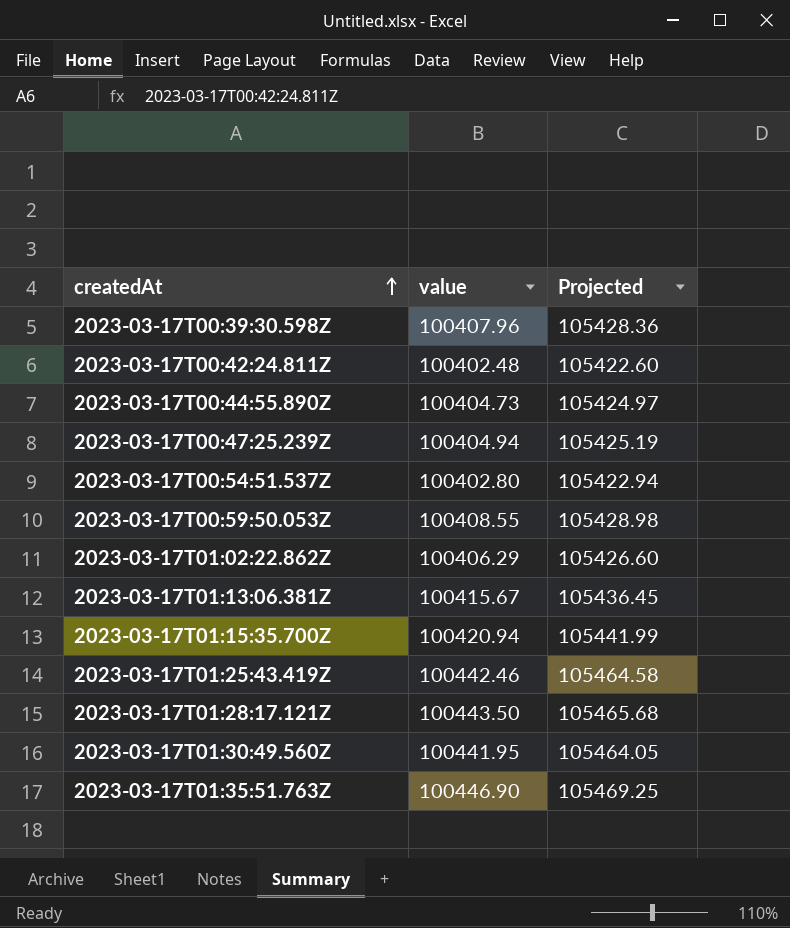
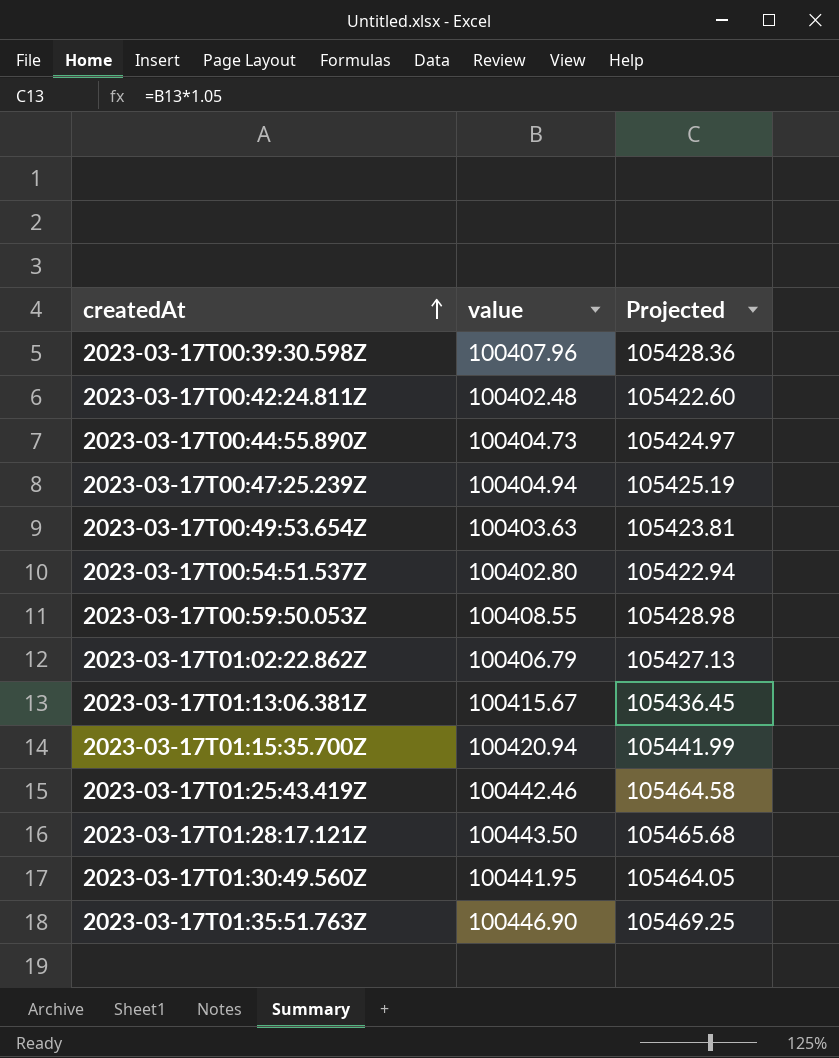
row 2023-03-17T00:49:53.654Z: none -> 100403.63 | 105423.81
2023-03-17T01:02:22.862Z | value: 100406.29 -> 100406.79
2023-03-17T01:02:22.862Z | Projected: 105426.60 -> 105427.13

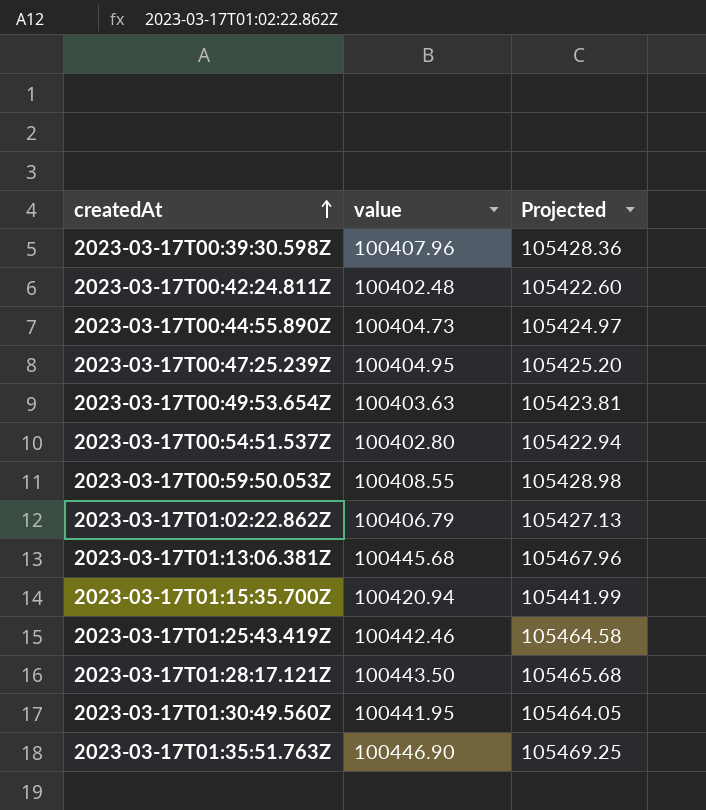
2023-03-17T00:47:25.239Z | value: 100404.94 -> 100404.95
2023-03-17T00:47:25.239Z | Projected: 105425.19 -> 105425.20
2023-03-17T01:13:06.381Z | value: 100415.67 -> 100445.68
2023-03-17T01:13:06.381Z | Projected: 105436.45 -> 105467.96

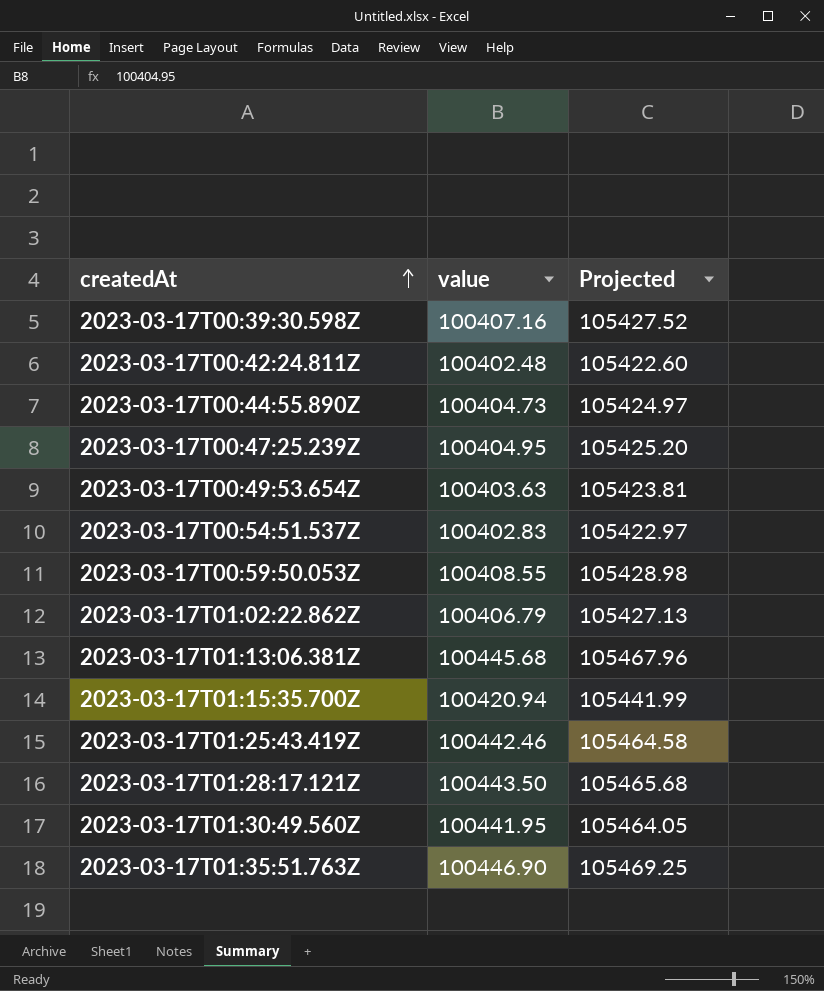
2023-03-17T00:39:30.598Z | value: 100407.96 -> 100407.16
2023-03-17T00:39:30.598Z | Projected: 105428.36 -> 105427.52
2023-03-17T00:54:51.537Z | value: 100402.80 -> 100402.83
2023-03-17T00:54:51.537Z | Projected: 105422.94 -> 105422.97

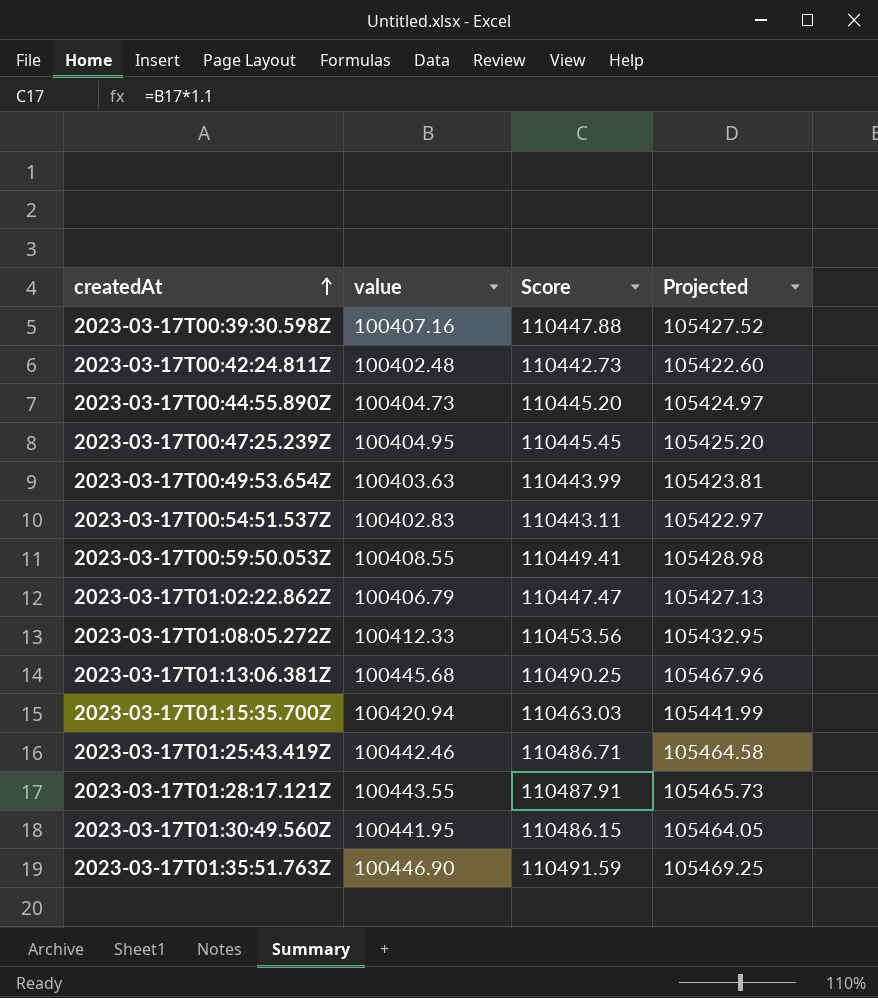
column Score | formula: none -> [value] * 1.1
row 2023-03-17T01:08:05.272Z: none -> 100412.33 | 110453.56 | 105432.95
2023-03-17T01:28:17.121Z | value: 100443.50 -> 100443.55
2023-03-17T01:28:17.121Z | Projected: 105465.68 -> 105465.73

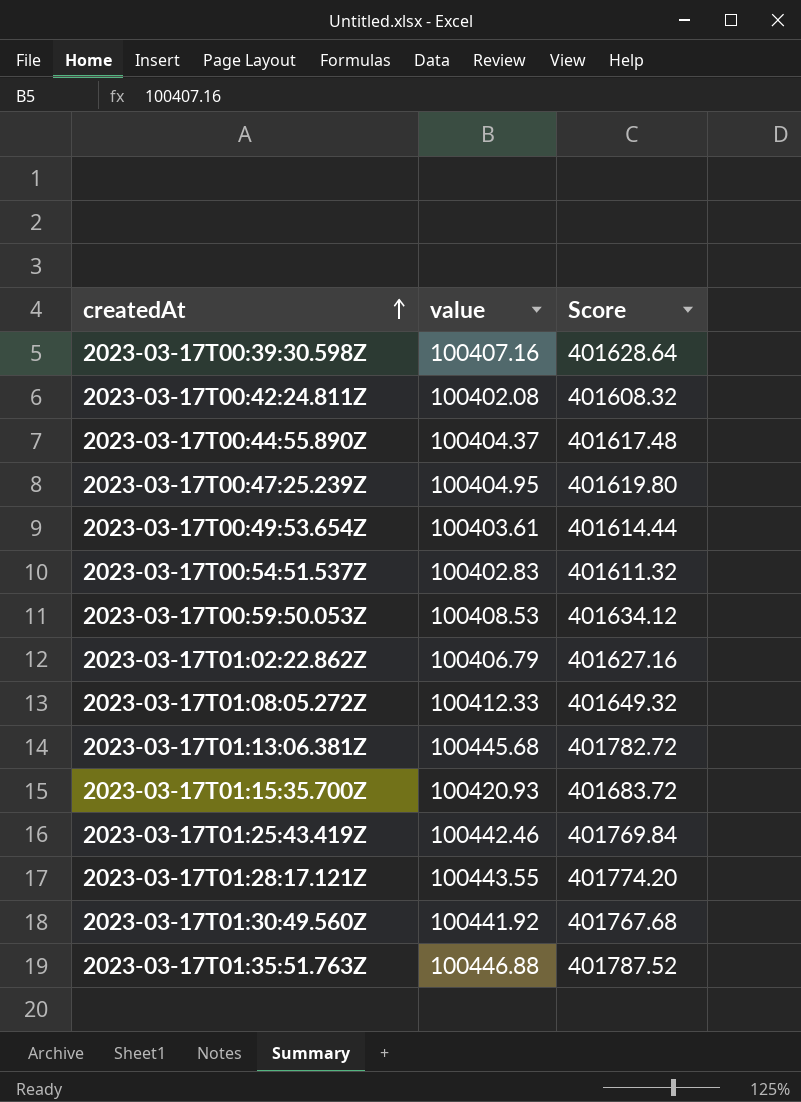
column Projected | formula: [value] * 1.05 -> none
column Score | formula: [value] * 1.1 -> [value] * 4
2023-03-17T00:42:24.811Z | value: 100402.48 -> 100402.08
2023-03-17T00:44:55.890Z | value: 100404.73 -> 100404.37
2023-03-17T00:49:53.654Z | value: 100403.63 -> 100403.61
2023-03-17T00:59:50.053Z | value: 100408.55 -> 100408.53
2023-03-17T01:15:35.700Z | value: 100420.94 -> 100420.93
2023-03-17T01:30:49.560Z | value: 100441.95 -> 100441.92
2023-03-17T01:35:51.763Z | value: 100446.90 -> 100446.88

